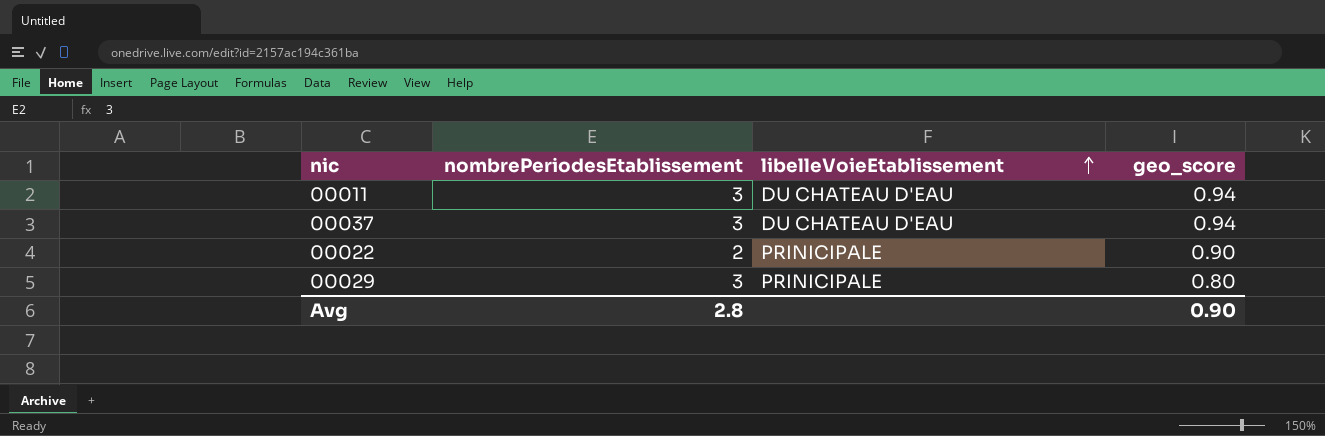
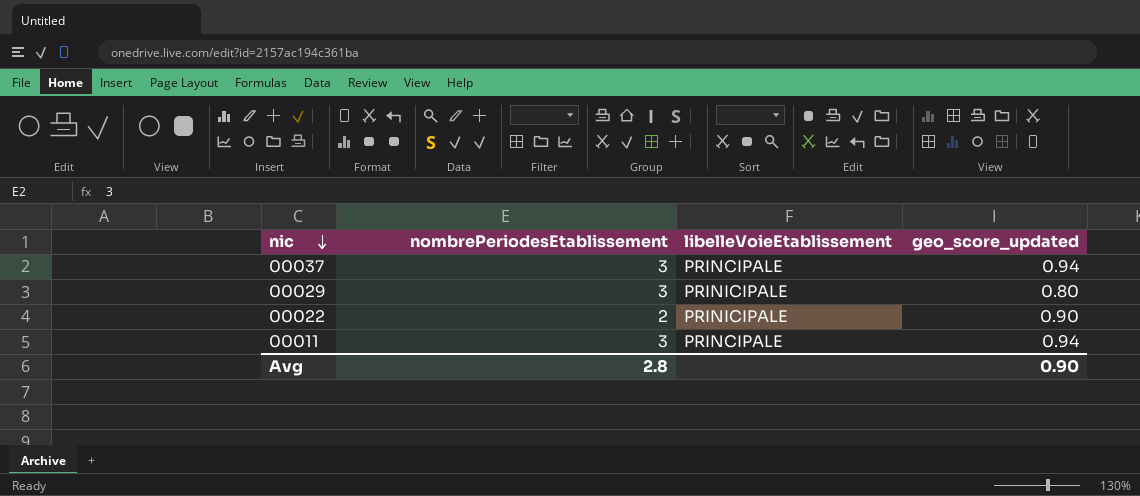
row order: libelleVoieEtablissement ascending -> nic descending
column name: geo_score -> geo_score_updated
00037 | libelleVoieEtablissement: DU CHATEAU D'EAU -> PRINCIPALE
00011 | libelleVoieEtablissement: DU CHATEAU D'EAU -> PRINCIPALE

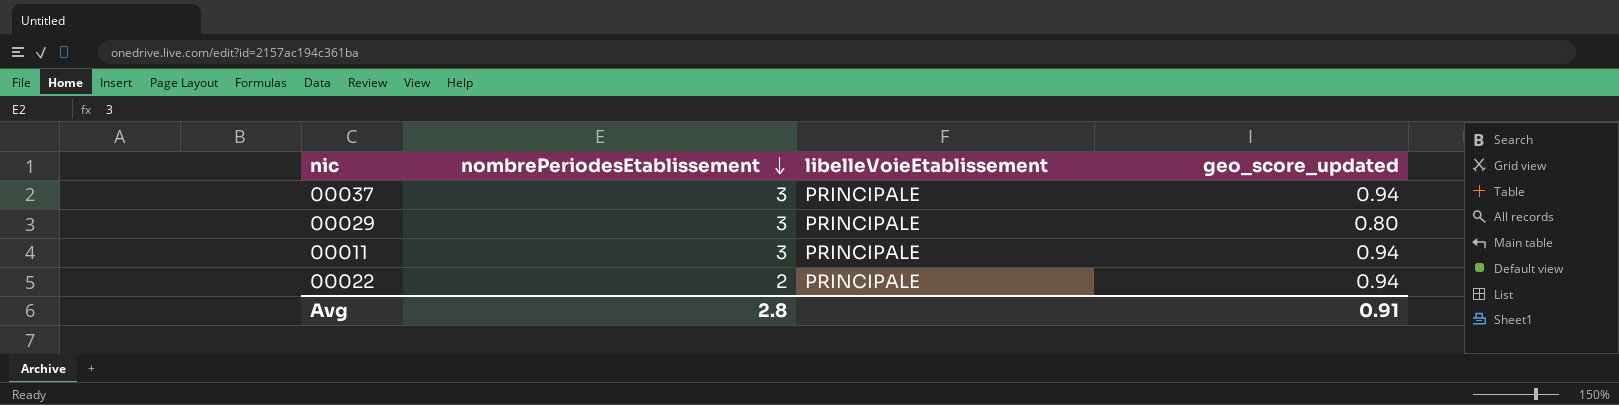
row order: nic descending -> nombrePeriodesEtablissement descending
00029 | libelleVoieEtablissement: PRINICIPALE -> PRINCIPALE
00022 | libelleVoieEtablissement: PRINICIPALE -> PRINCIPALE
00022 | geo_score_updated: 0.90 -> 0.94
Avg | geo_score_updated: 0.90 -> 0.91

